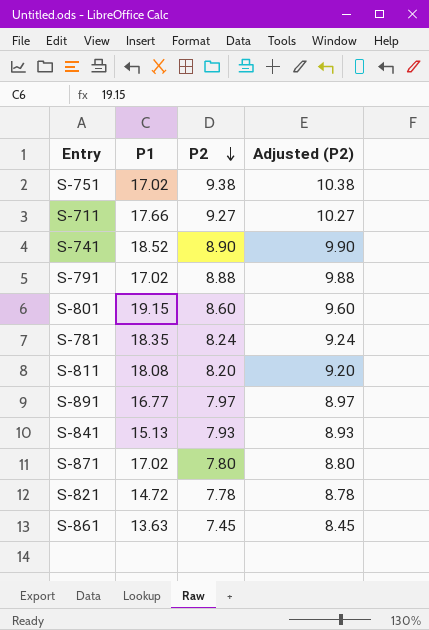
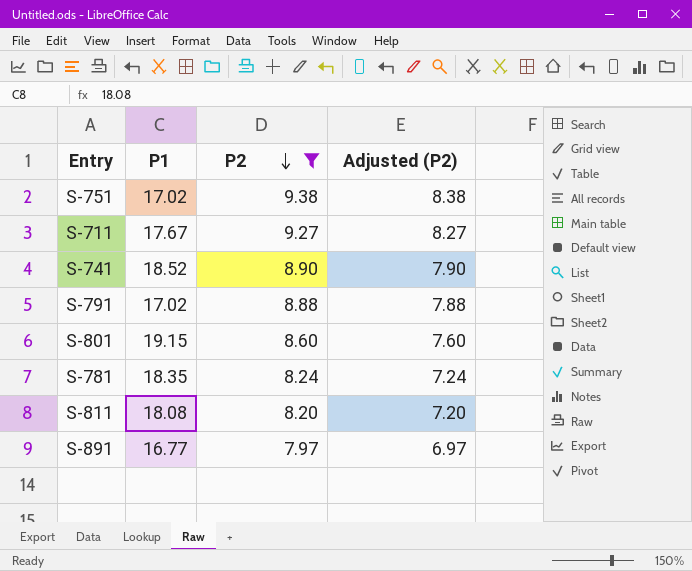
filter: none -> P2 >= 7.97
column Adjusted (P2) | formula: [P2] + 1 -> [P2] - 1
S-711 | P1: 17.66 -> 17.67

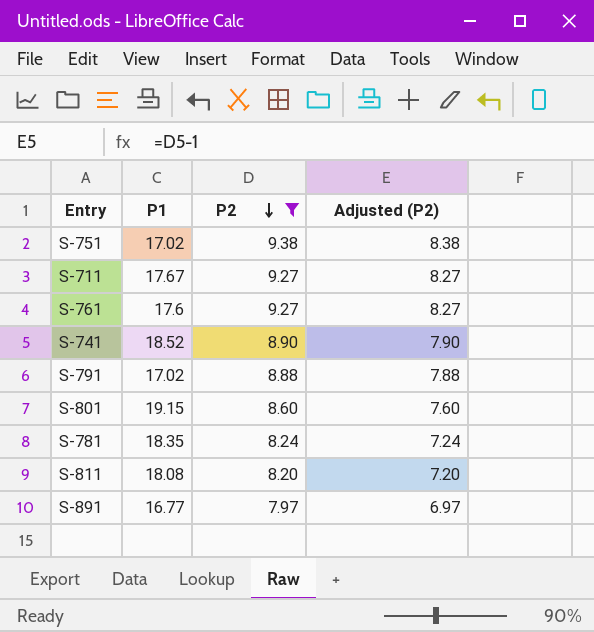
row S-761: none -> 17.6 | 9.27 | 8.27

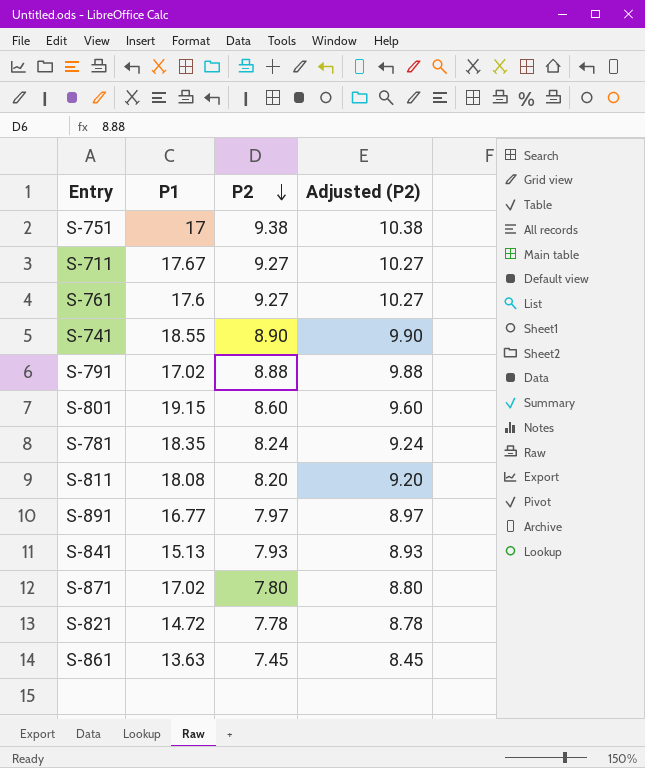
filter: P2 >= 7.97 -> none
column Adjusted (P2) | formula: [P2] - 1 -> [P2] + 1
S-751 | P1: 17.02 -> 17
S-741 | P1: 18.52 -> 18.55

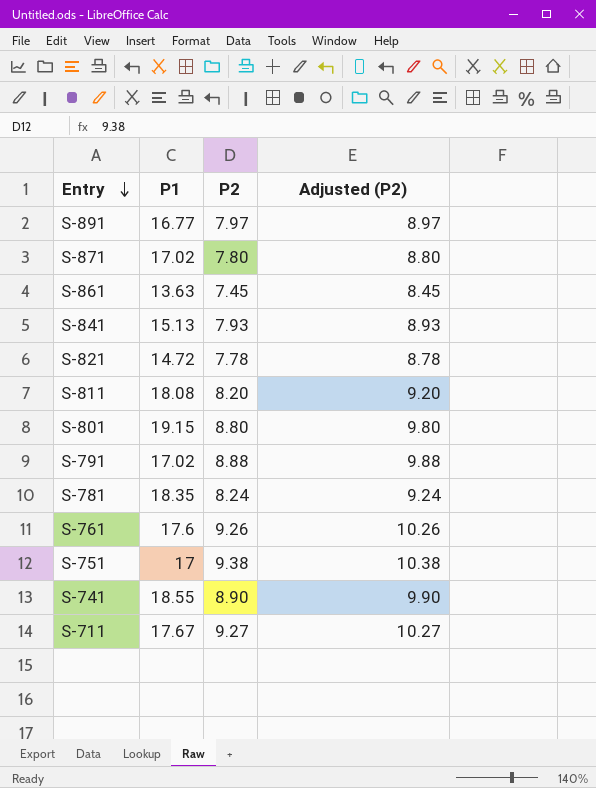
row order: P2 descending -> Entry descending
S-801 | P2: 8.60 -> 8.80
S-801 | Adjusted (P2): 9.60 -> 9.80
S-761 | P2: 9.27 -> 9.26
S-761 | Adjusted (P2): 10.27 -> 10.26

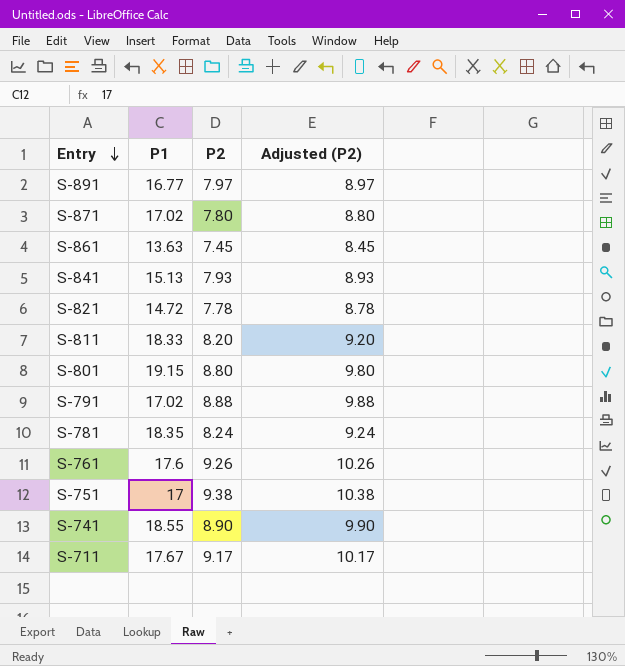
S-811 | P1: 18.08 -> 18.33
S-711 | P2: 9.27 -> 9.17
S-711 | Adjusted (P2): 10.27 -> 10.17

